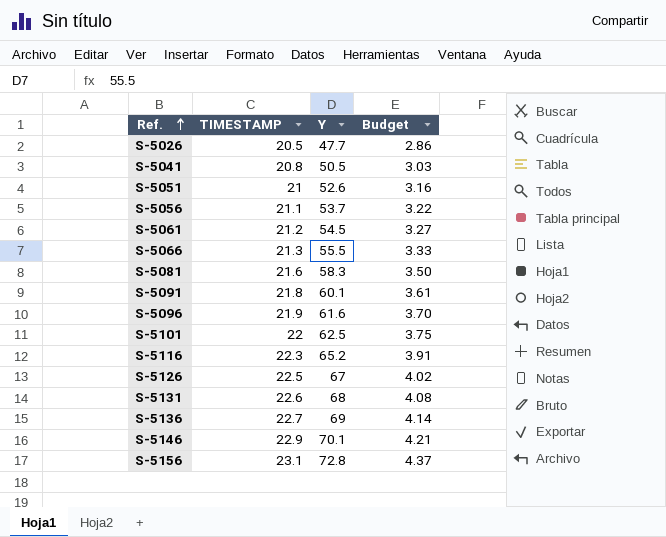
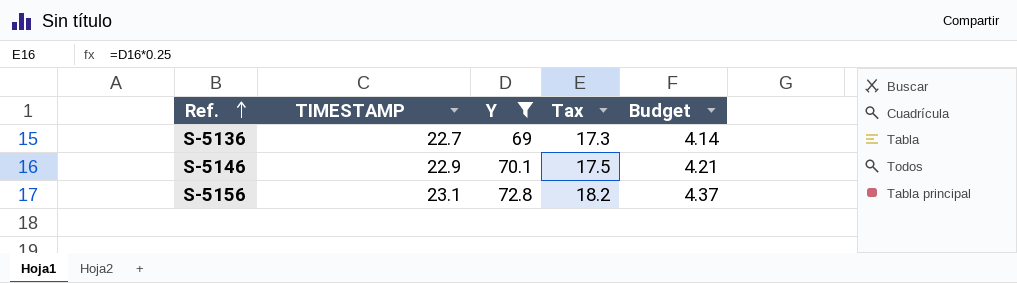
filter: none -> Y >= 69
column Tax | formula: none -> [Y] * 0.25

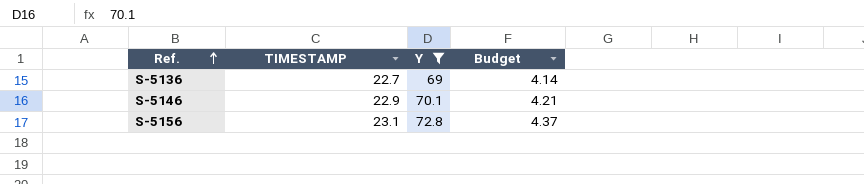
column Tax | formula: [Y] * 0.25 -> none

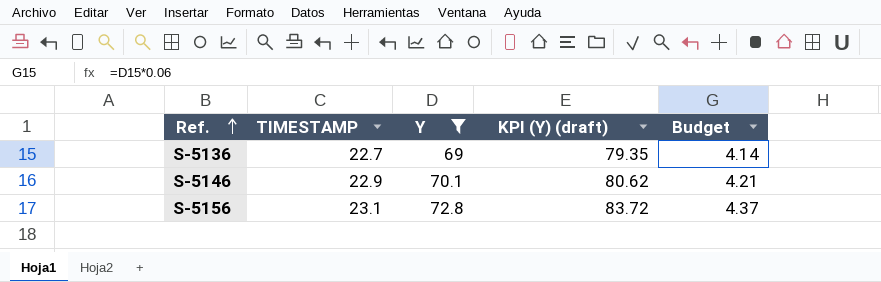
column KPI (Y) (draft) | formula: none -> [Y] * 1.15

